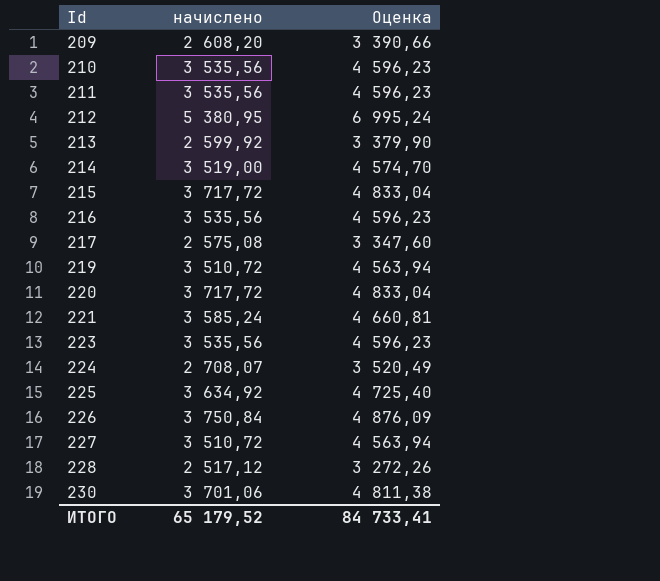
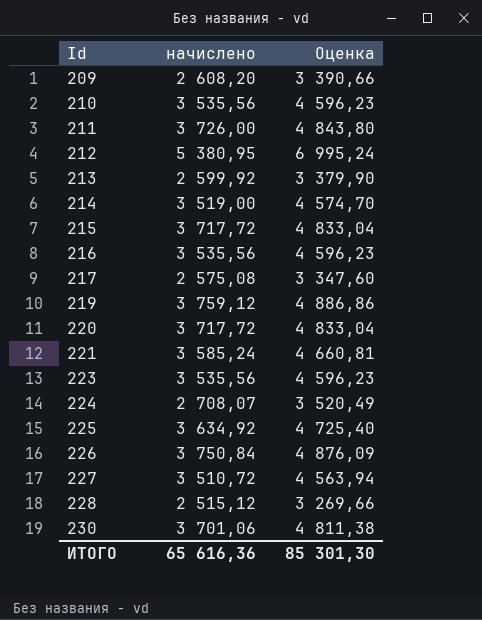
211 | начислено: 3 535,56 -> 3 726,00
211 | Оценка: 4 596,23 -> 4 843,80
219 | начислено: 3 510,72 -> 3 759,12
219 | Оценка: 4 563,94 -> 4 886,86
228 | начислено: 2 517,12 -> 2 515,12
228 | Оценка: 3 272,26 -> 3 269,66
ИТОГО | начислено: 65 179,52 -> 65 616,36
ИТОГО | Оценка: 84 733,41 -> 85 301,30

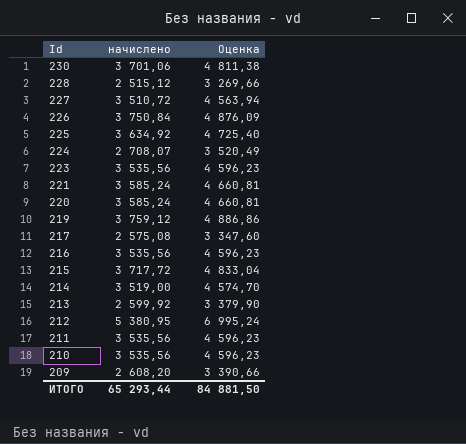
row order: Id ascending -> Id descending
220 | начислено: 3 717,72 -> 3 585,24
220 | Оценка: 4 833,04 -> 4 660,81
211 | начислено: 3 726,00 -> 3 535,56
211 | Оценка: 4 843,80 -> 4 596,23
ИТОГО | начислено: 65 616,36 -> 65 293,44
ИТОГО | Оценка: 85 301,30 -> 84 881,50

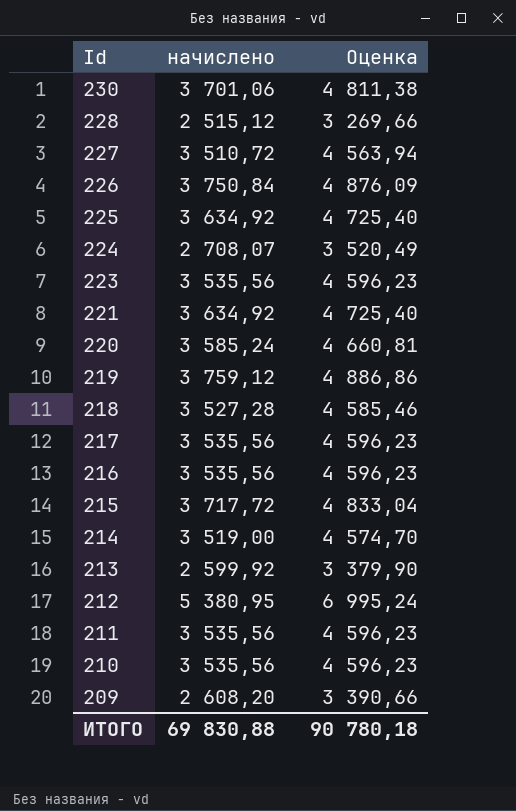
221 | начислено: 3 585,24 -> 3 634,92
221 | Оценка: 4 660,81 -> 4 725,40
row 218: none -> 3 527,28 | 4 585,46
217 | начислено: 2 575,08 -> 3 535,56
217 | Оценка: 3 347,60 -> 4 596,23
ИТОГО | начислено: 65 293,44 -> 69 830,88
ИТОГО | Оценка: 84 881,50 -> 90 780,18

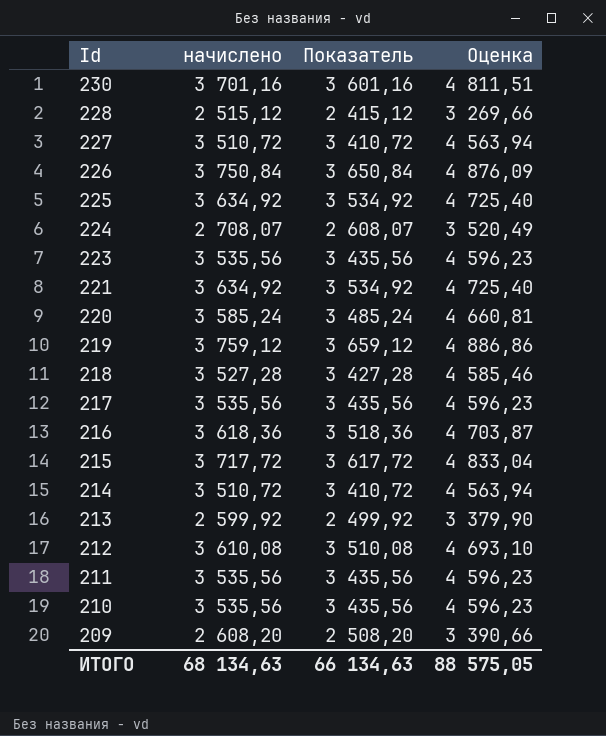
column Показатель | formula: none -> [начислено] - 100
230 | начислено: 3 701,06 -> 3 701,16
230 | Оценка: 4 811,38 -> 4 811,51
216 | начислено: 3 535,56 -> 3 618,36
216 | Оценка: 4 596,23 -> 4 703,87
214 | начислено: 3 519,00 -> 3 510,72
214 | Оценка: 4 574,70 -> 4 563,94
212 | начислено: 5 380,95 -> 3 610,08
212 | Оценка: 6 995,24 -> 4 693,10
ИТОГО | начислено: 69 830,88 -> 68 134,63
ИТОГО | Оценка: 90 780,18 -> 88 575,05

